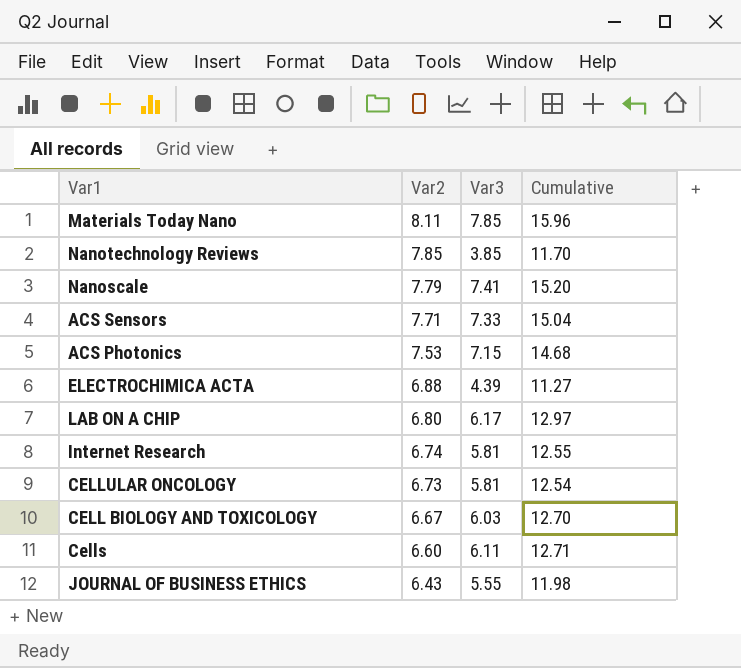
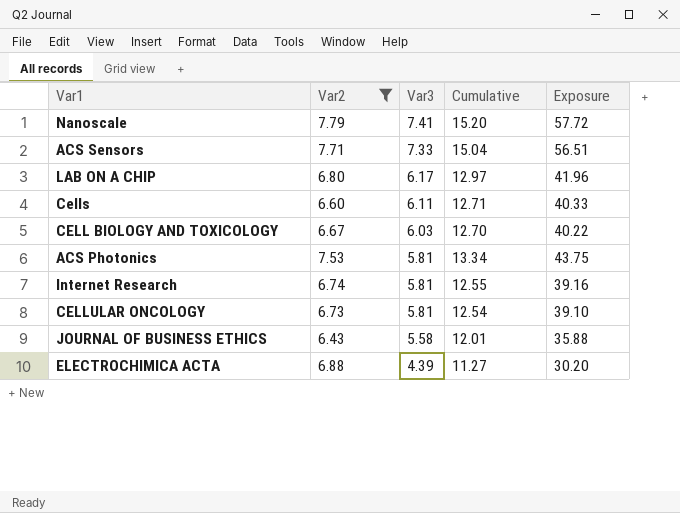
filter: none -> Var2 <= 7.79
row order: Var2 descending -> Var3 descending
column Exposure | formula: none -> [Var2] * [Var3]
ACS Photonics | Var3: 7.15 -> 5.81
ACS Photonics | Cumulative: 14.68 -> 13.34
JOURNAL OF BUSINESS ETHICS | Var3: 5.55 -> 5.58
JOURNAL OF BUSINESS ETHICS | Cumulative: 11.98 -> 12.01

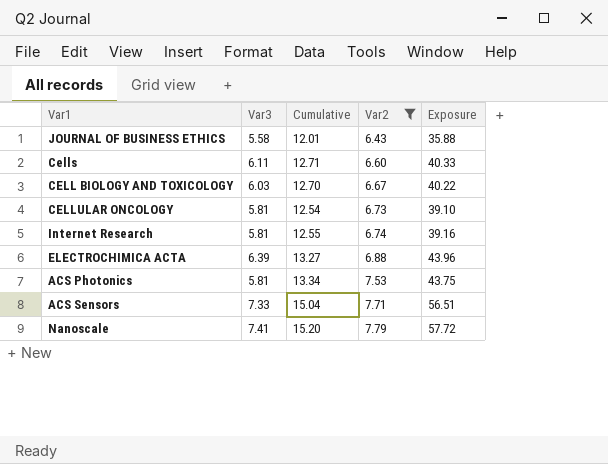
row order: Var3 descending -> Var2 ascending
column Var2 | position: 2 -> 4
row LAB ON A CHIP: 6.80 | 6.17 | 12.97 | 41.96 -> none
ELECTROCHIMICA ACTA | Var3: 4.39 -> 6.39
ELECTROCHIMICA ACTA | Cumulative: 11.27 -> 13.27
ELECTROCHIMICA ACTA | Exposure: 30.20 -> 43.96

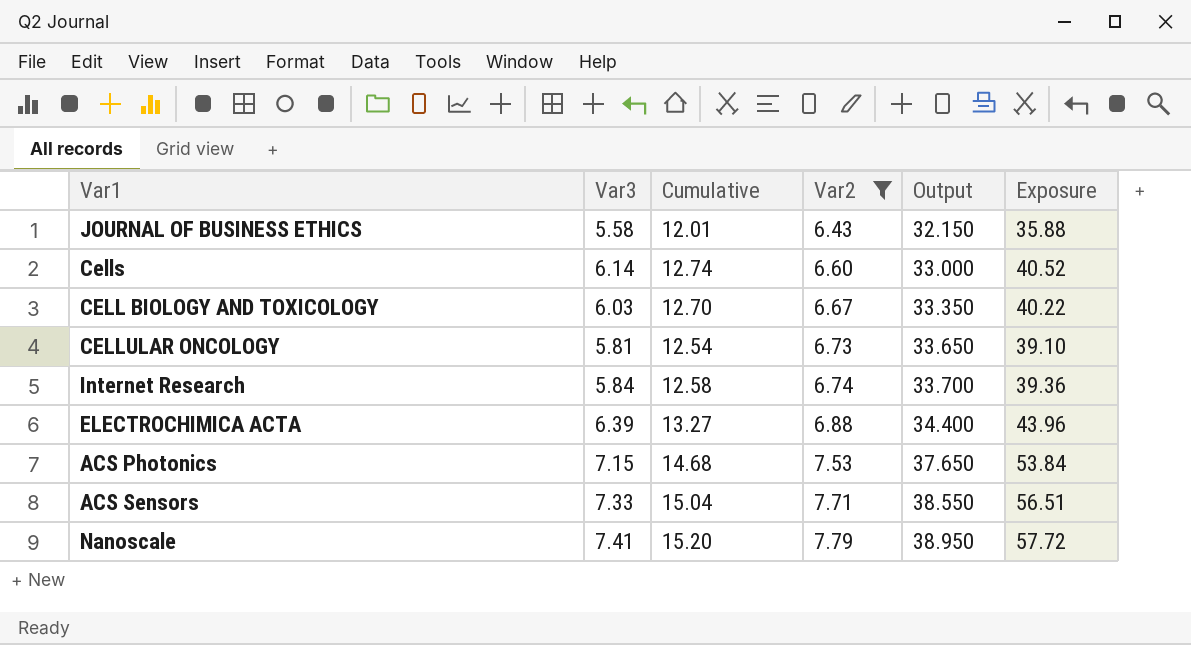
column Output | formula: none -> [Var2] * 5
Cells | Var3: 6.11 -> 6.14
Cells | Cumulative: 12.71 -> 12.74
Cells | Exposure: 40.33 -> 40.52
Internet Research | Var3: 5.81 -> 5.84
Internet Research | Cumulative: 12.55 -> 12.58
Internet Research | Exposure: 39.16 -> 39.36
ACS Photonics | Var3: 5.81 -> 7.15
ACS Photonics | Cumulative: 13.34 -> 14.68
ACS Photonics | Exposure: 43.75 -> 53.84

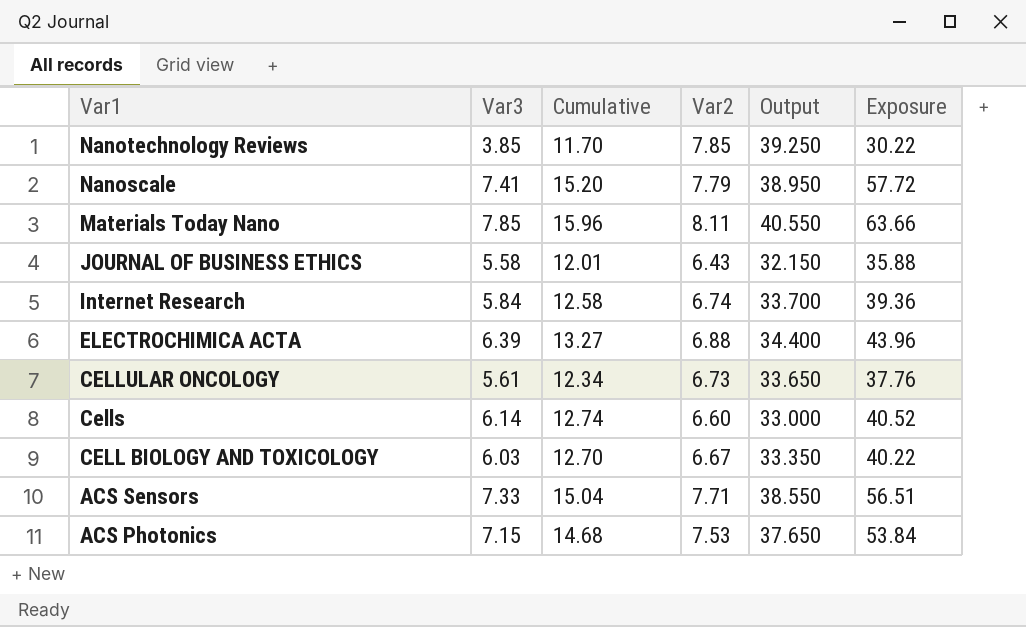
filter: Var2 <= 7.79 -> none
row order: Var2 ascending -> Var1 descending
CELLULAR ONCOLOGY | Var3: 5.81 -> 5.61
CELLULAR ONCOLOGY | Cumulative: 12.54 -> 12.34
CELLULAR ONCOLOGY | Exposure: 39.10 -> 37.76

